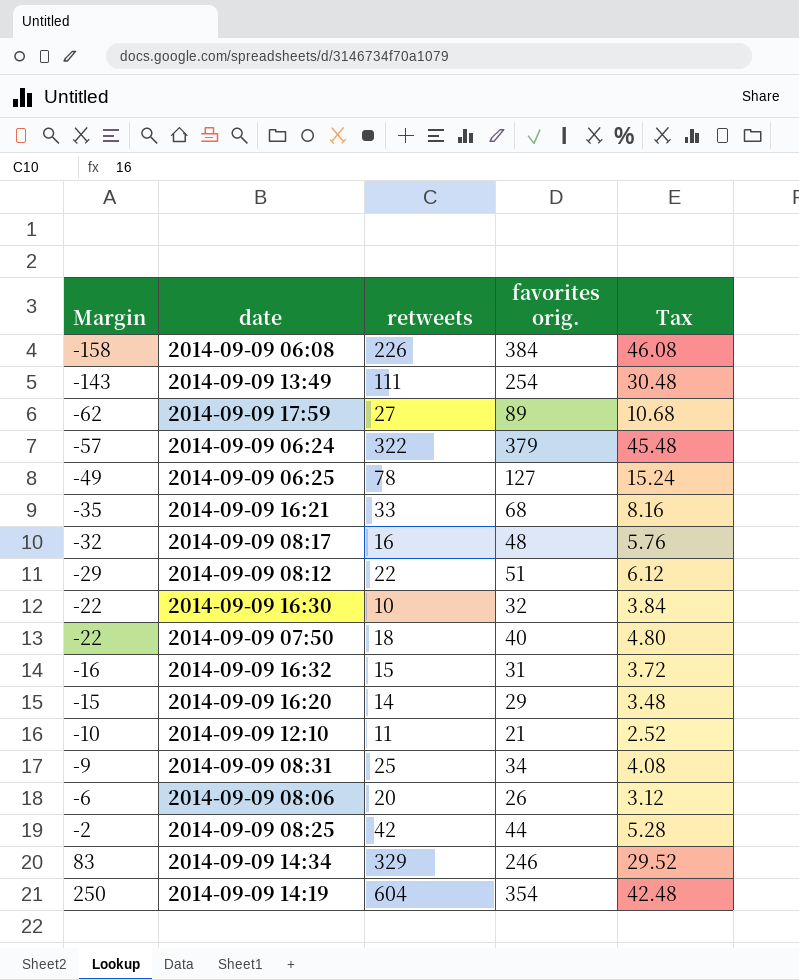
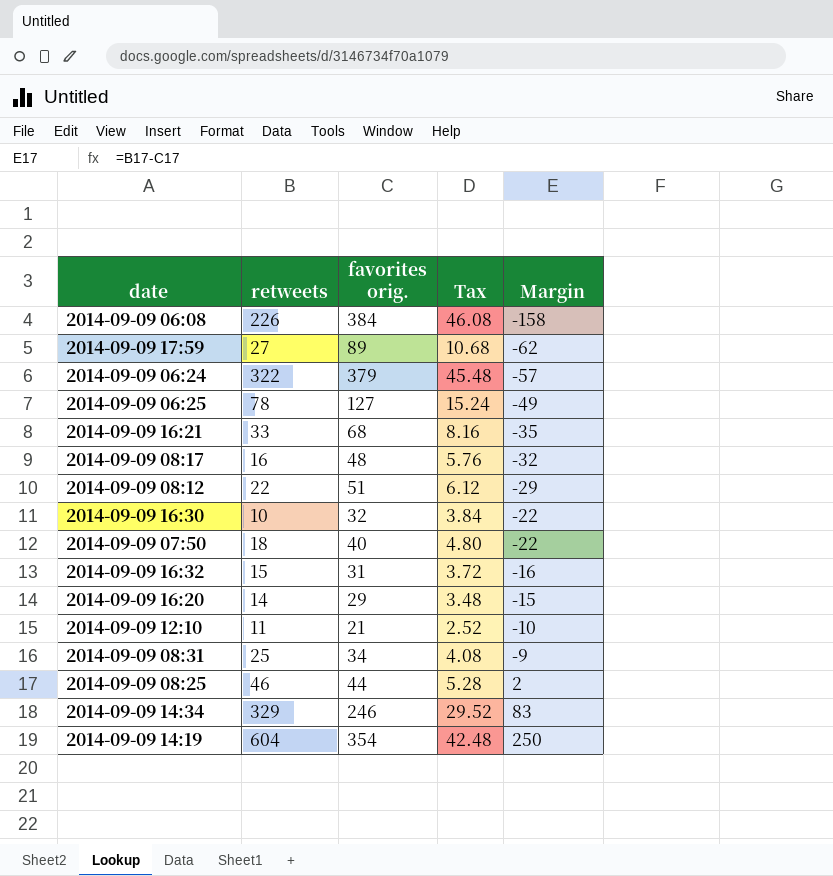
column Margin | position: 1 -> 5
row 2014-09-09 13:49: -143 | 111 | 254 | 30.48 -> none
row 2014-09-09 08:06: -6 | 20 | 26 | 3.12 -> none
2014-09-09 08:25 | retweets: 42 -> 46
2014-09-09 08:25 | Margin: -2 -> 2

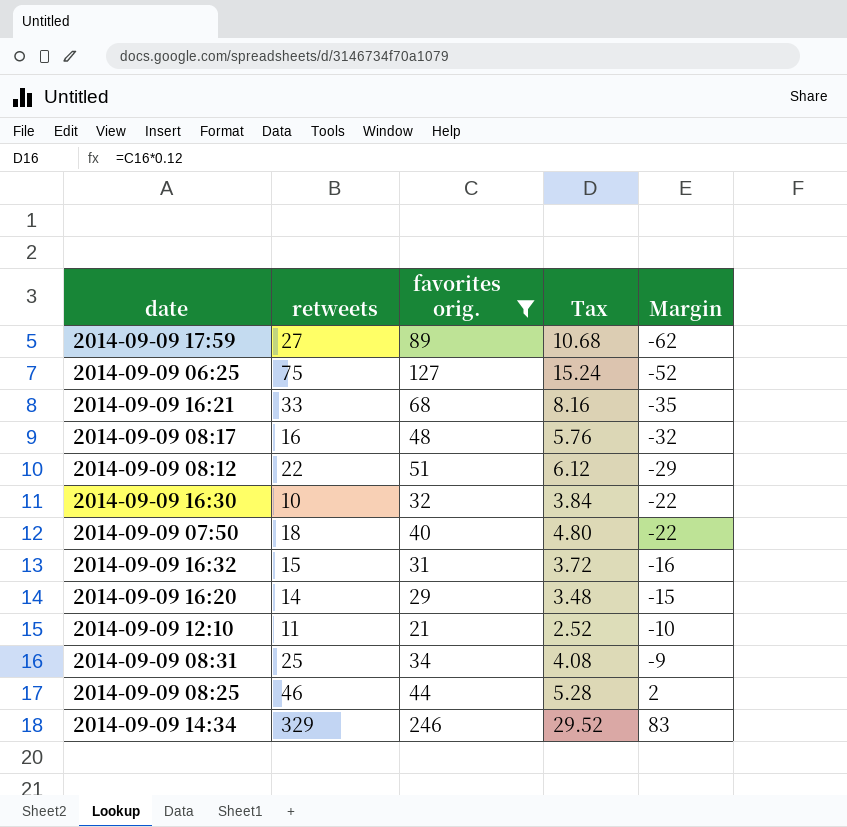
filter: none -> favorites orig. <= 246
2014-09-09 06:25 | retweets: 78 -> 75
2014-09-09 06:25 | Margin: -49 -> -52

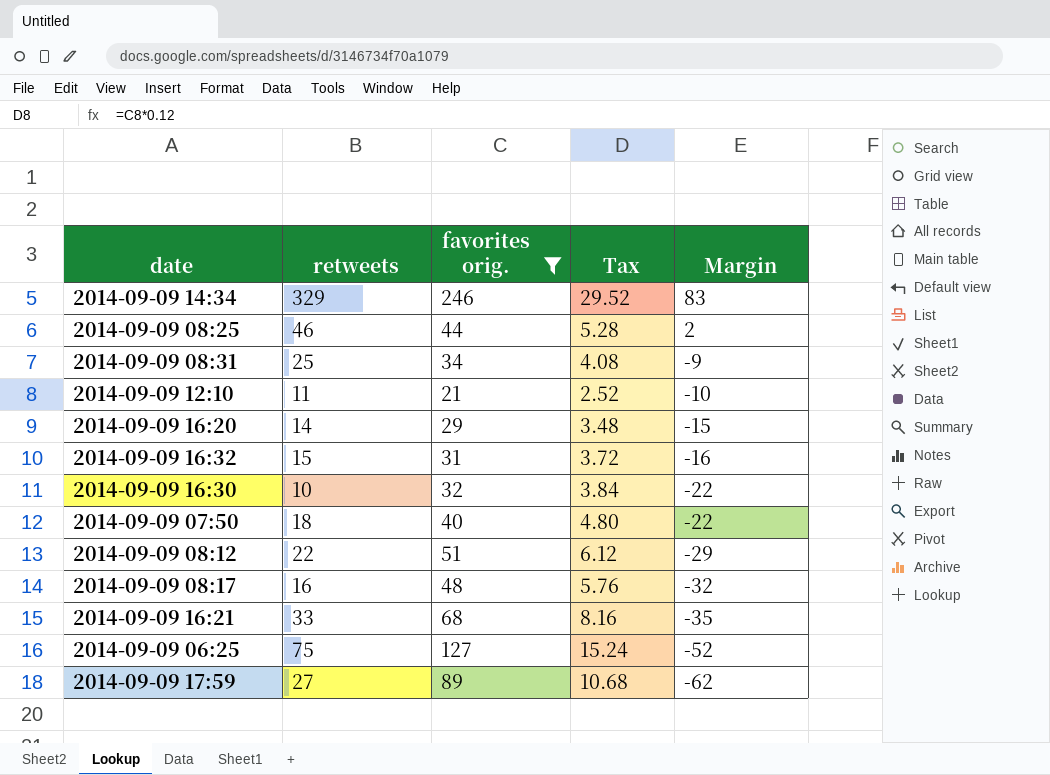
row order: Margin ascending -> Margin descending

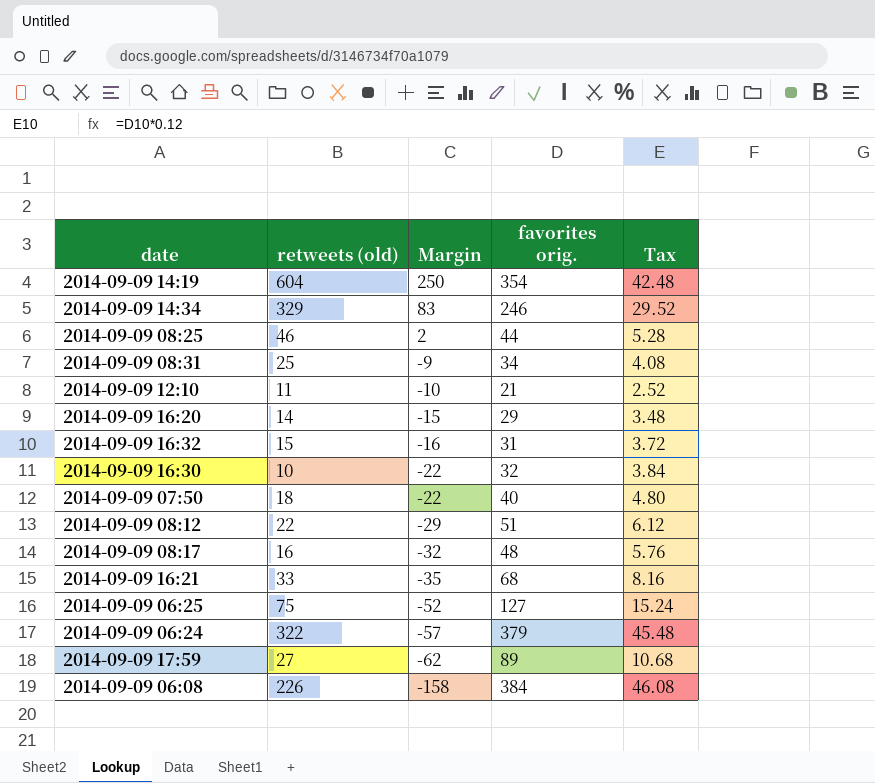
filter: favorites orig. <= 246 -> none
column name: retweets -> retweets (old)
column Margin | position: 5 -> 3

